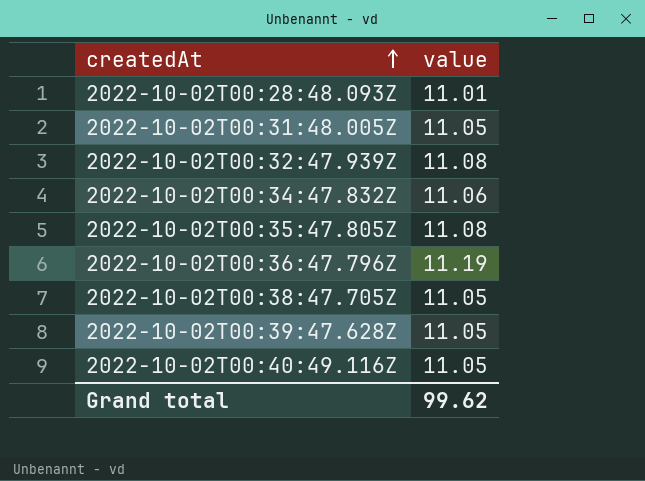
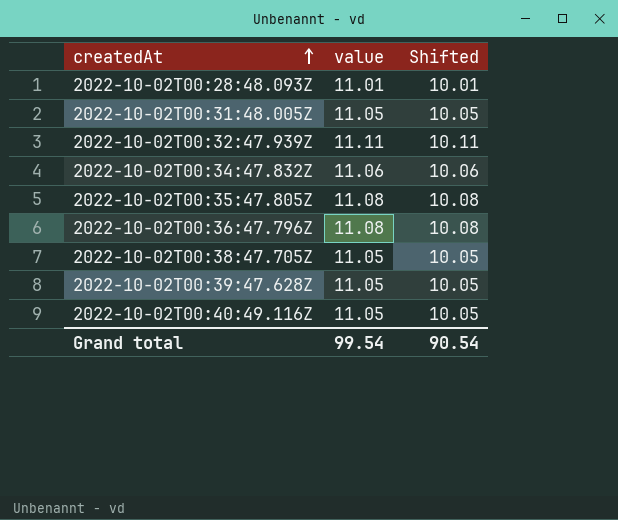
column Shifted | formula: none -> [value] - 1
2022-10-02T00:32:47.939Z | value: 11.08 -> 11.11
2022-10-02T00:36:47.796Z | value: 11.19 -> 11.08
Grand total | value: 99.62 -> 99.54

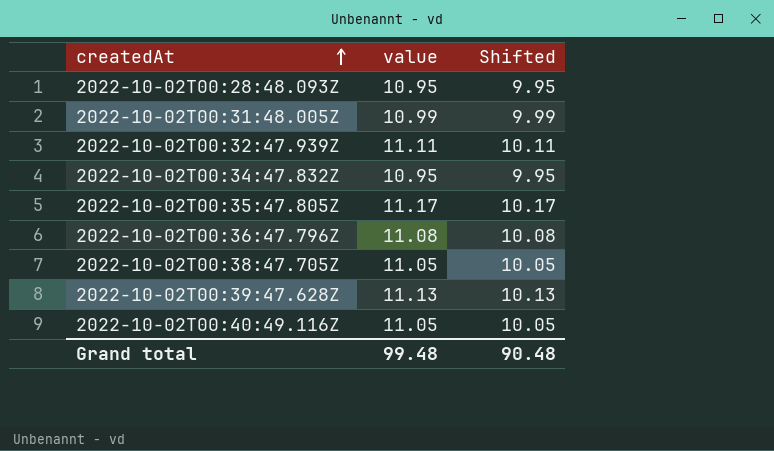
2022-10-02T00:28:48.093Z | value: 11.01 -> 10.95
2022-10-02T00:28:48.093Z | Shifted: 10.01 -> 9.95
2022-10-02T00:31:48.005Z | value: 11.05 -> 10.99
2022-10-02T00:31:48.005Z | Shifted: 10.05 -> 9.99
2022-10-02T00:34:47.832Z | value: 11.06 -> 10.95
2022-10-02T00:34:47.832Z | Shifted: 10.06 -> 9.95
2022-10-02T00:35:47.805Z | value: 11.08 -> 11.17
2022-10-02T00:35:47.805Z | Shifted: 10.08 -> 10.17
2022-10-02T00:39:47.628Z | value: 11.05 -> 11.13
2022-10-02T00:39:47.628Z | Shifted: 10.05 -> 10.13
Grand total | value: 99.54 -> 99.48
Grand total | Shifted: 90.54 -> 90.48

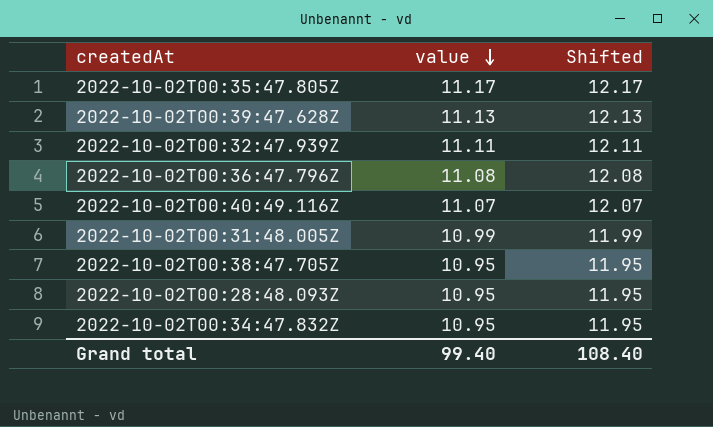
row order: createdAt ascending -> value descending
column Shifted | formula: [value] - 1 -> [value] + 1
2022-10-02T00:40:49.116Z | value: 11.05 -> 11.07
2022-10-02T00:38:47.705Z | value: 11.05 -> 10.95
Grand total | value: 99.48 -> 99.40
Grand total | Shifted: 90.48 -> 108.40

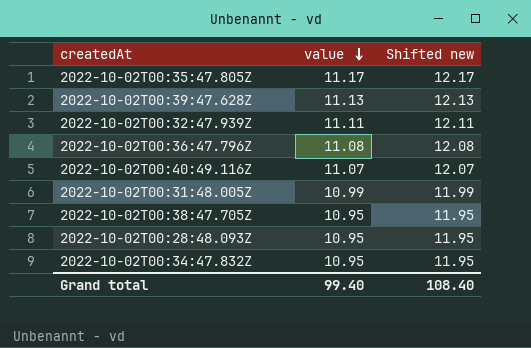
column name: Shifted -> Shifted new

